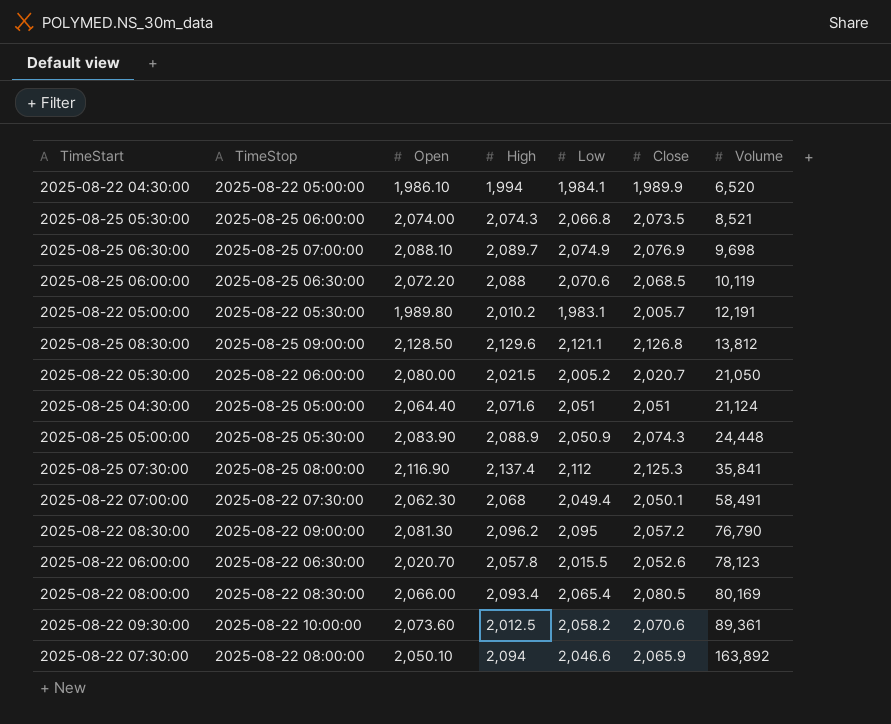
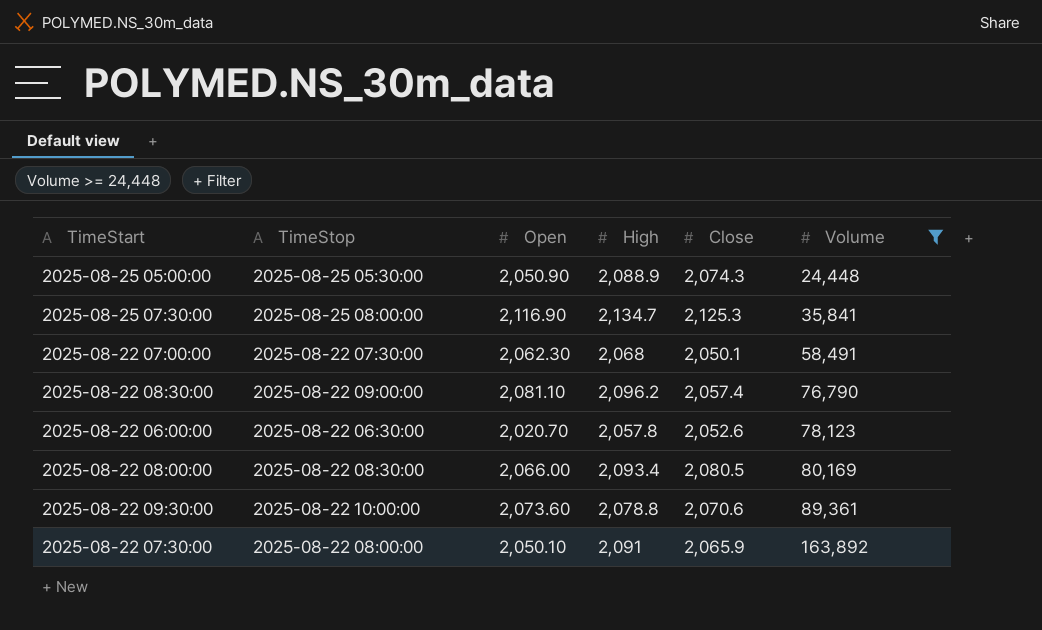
filter: none -> Volume >= 24,448
column Low | position: 5 -> none
2025-08-25 05:00:00 | Open: 2,083.90 -> 2,050.90
2025-08-25 07:30:00 | High: 2,137.4 -> 2,134.7
2025-08-22 08:30:00 | Open: 2,081.30 -> 2,081.10
2025-08-22 08:30:00 | Close: 2,057.2 -> 2,057.4
2025-08-22 09:30:00 | High: 2,012.5 -> 2,078.8
2025-08-22 07:30:00 | High: 2,094 -> 2,091

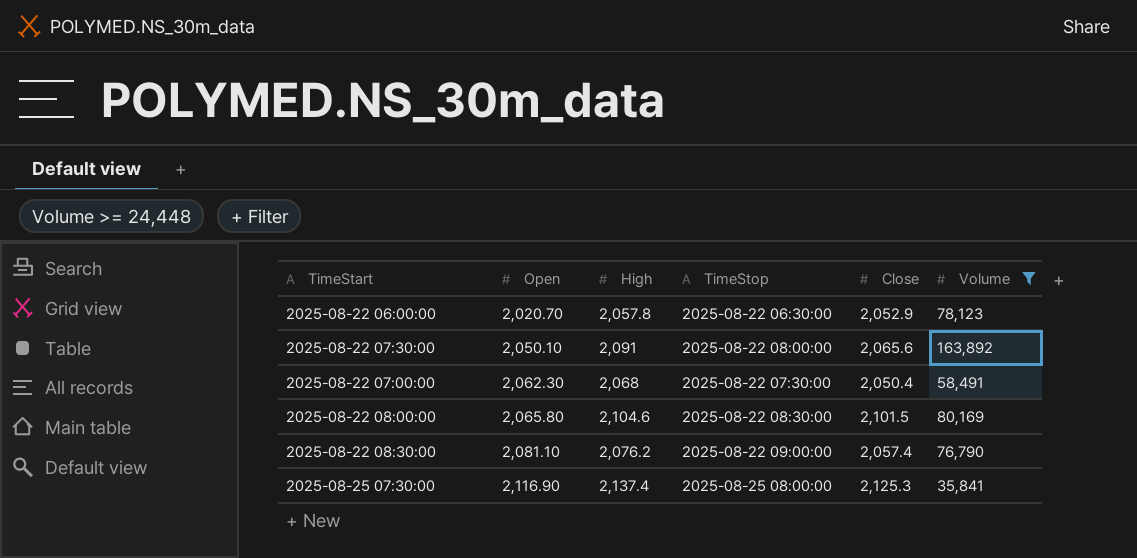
row order: Volume ascending -> Open ascending
column TimeStop | position: 2 -> 4
row 2025-08-25 05:00:00: 2025-08-25 05:30:00 | 2,050.90 | 2,088.9 | 2,074.3 | 24,448 -> none
row 2025-08-22 09:30:00: 2025-08-22 10:00:00 | 2,073.60 | 2,078.8 | 2,070.6 | 89,361 -> none
2025-08-22 06:00:00 | Close: 2,052.6 -> 2,052.9
2025-08-22 07:30:00 | Close: 2,065.9 -> 2,065.6
2025-08-22 07:00:00 | Close: 2,050.1 -> 2,050.4
2025-08-22 08:00:00 | Open: 2,066.00 -> 2,065.80
2025-08-22 08:00:00 | High: 2,093.4 -> 2,104.6
2025-08-22 08:00:00 | Close: 2,080.5 -> 2,101.5
2025-08-22 08:30:00 | High: 2,096.2 -> 2,076.2
2025-08-25 07:30:00 | High: 2,134.7 -> 2,137.4

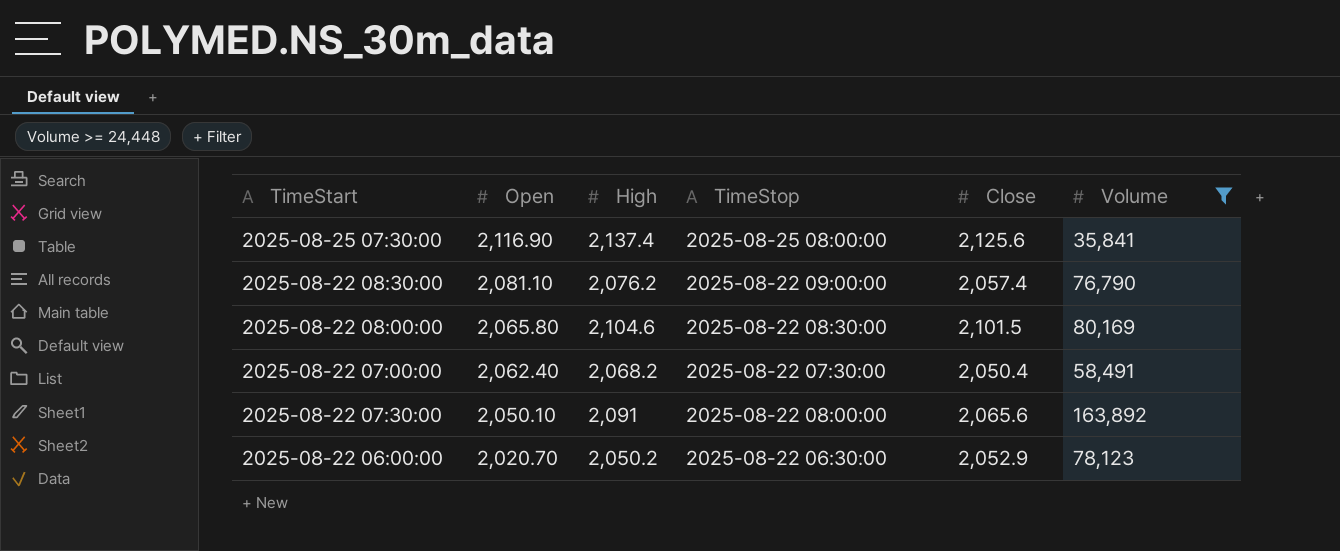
row order: Open ascending -> Open descending
2025-08-25 07:30:00 | Close: 2,125.3 -> 2,125.6
2025-08-22 07:00:00 | Open: 2,062.30 -> 2,062.40
2025-08-22 07:00:00 | High: 2,068 -> 2,068.2
2025-08-22 06:00:00 | High: 2,057.8 -> 2,050.2

